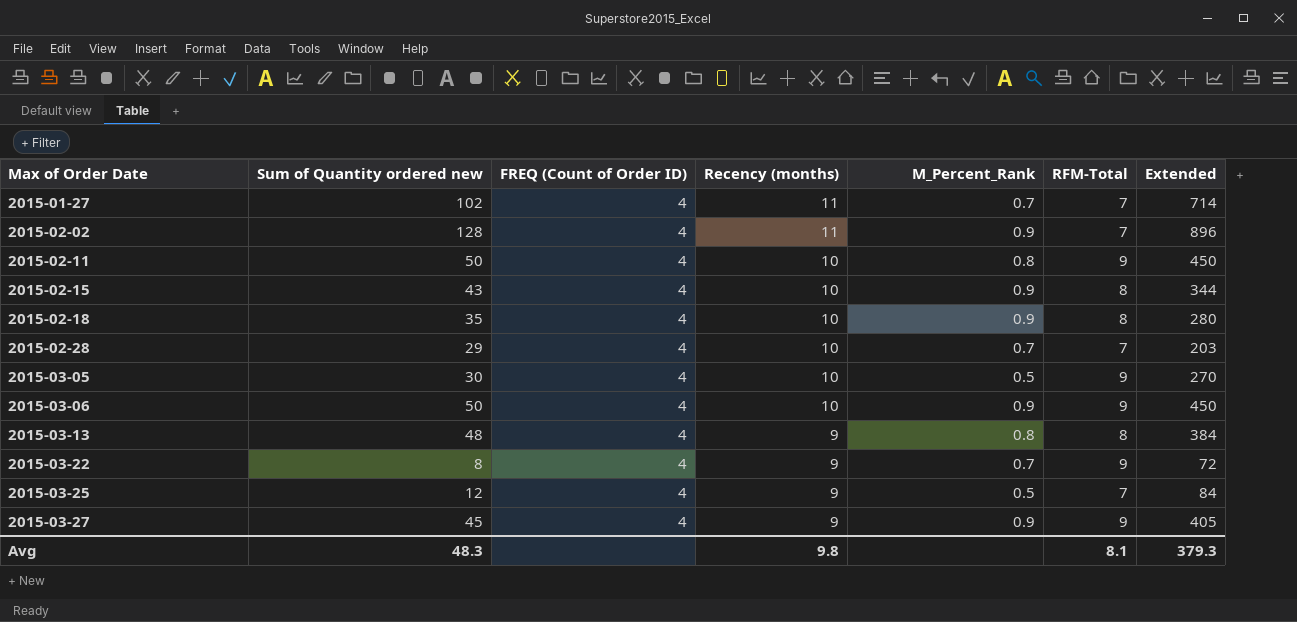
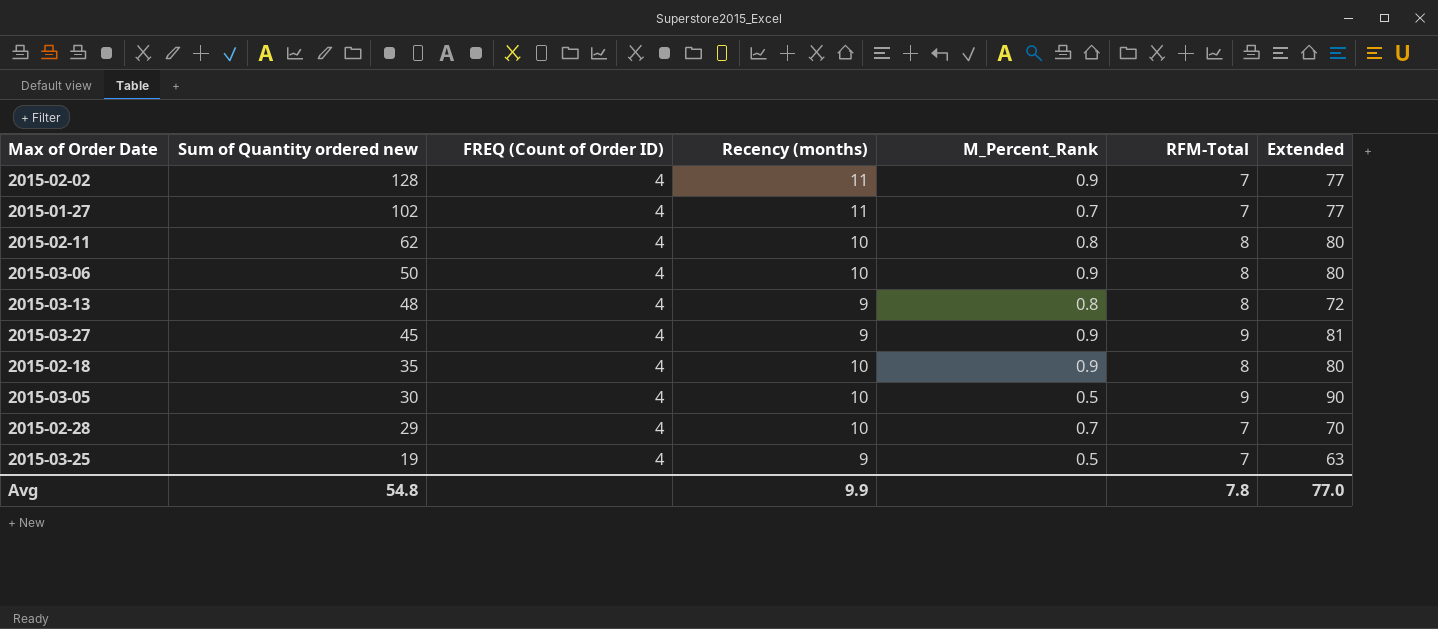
row order: Max of Order Date ascending -> Sum of Quantity ordered new descending
column Extended | formula: [Sum of Quantity ordered new] * [RFM-Total] -> [Recency (months)] * [RFM-Total]
row 2015-02-15: 43 | 4 | 10 | 0.9 | 8 | 344 -> none
row 2015-03-22: 8 | 4 | 9 | 0.7 | 9 | 72 -> none
2015-02-11 | Sum of Quantity ordered new: 50 -> 62
2015-02-11 | RFM-Total: 9 -> 8
2015-03-06 | RFM-Total: 9 -> 8
2015-03-25 | Sum of Quantity ordered new: 12 -> 19
Avg | Sum of Quantity ordered new: 48.3 -> 54.8
Avg | Recency (months): 9.8 -> 9.9
Avg | RFM-Total: 8.1 -> 7.8
Avg | Extended: 379.3 -> 77.0

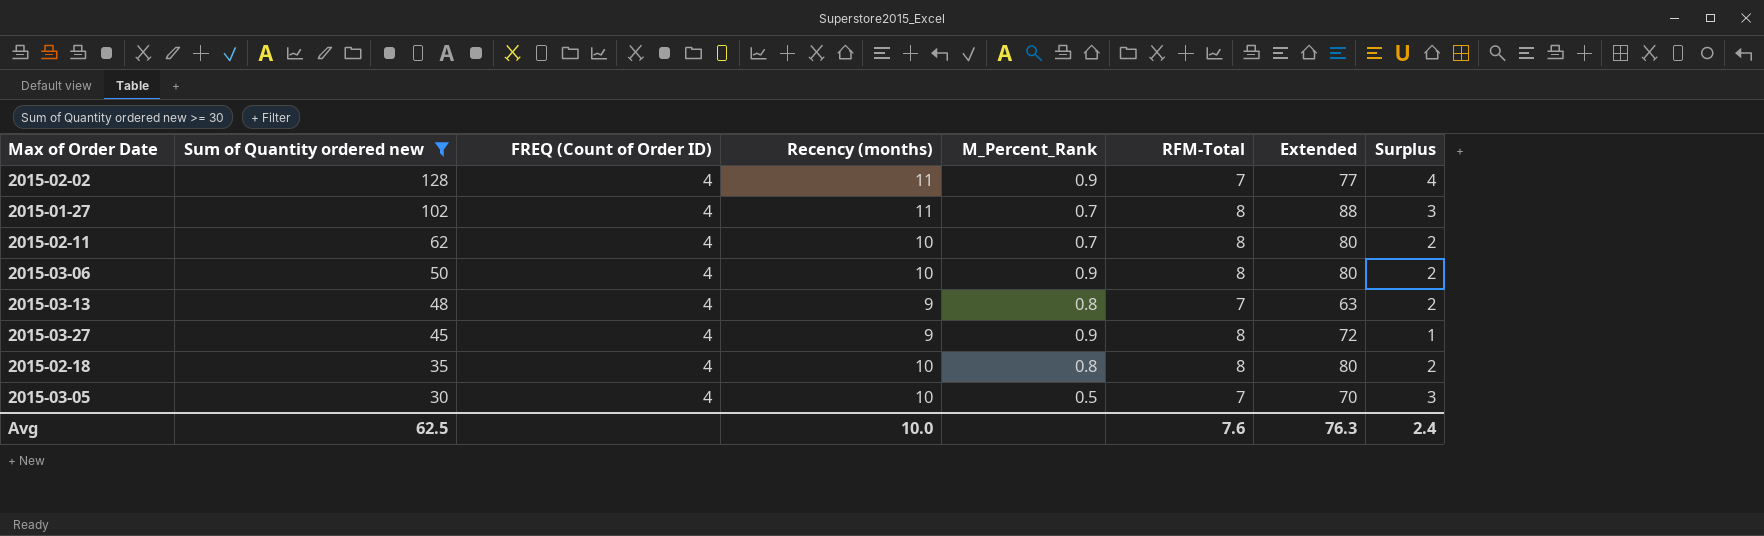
filter: none -> Sum of Quantity ordered new >= 30
column Surplus | formula: none -> [Recency (months)] - [RFM-Total]
2015-01-27 | RFM-Total: 7 -> 8
2015-01-27 | Extended: 77 -> 88
2015-02-11 | M_Percent_Rank: 0.8 -> 0.7
2015-03-13 | RFM-Total: 8 -> 7
2015-03-13 | Extended: 72 -> 63
2015-03-27 | RFM-Total: 9 -> 8
2015-03-27 | Extended: 81 -> 72
2015-02-18 | M_Percent_Rank: 0.9 -> 0.8
2015-03-05 | RFM-Total: 9 -> 7
2015-03-05 | Extended: 90 -> 70
Avg | Sum of Quantity ordered new: 54.8 -> 62.5
Avg | Recency (months): 9.9 -> 10.0
Avg | RFM-Total: 7.8 -> 7.6
Avg | Extended: 77.0 -> 76.3

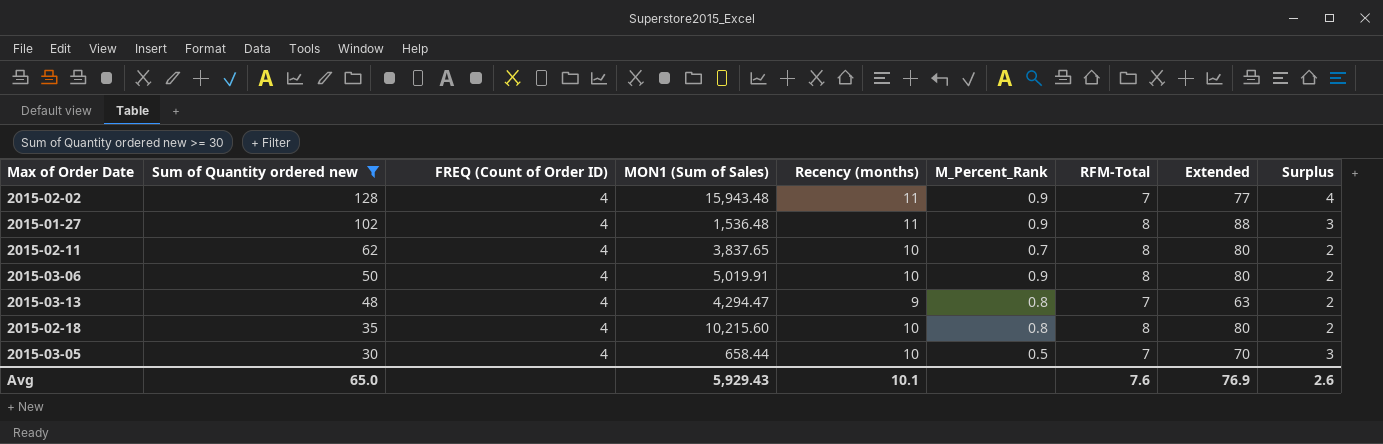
column MON1 (Sum of Sales) | position: none -> 4
row 2015-03-27: 45 | 4 | 9 | 0.9 | 8 | 72 | 1 -> none
2015-01-27 | M_Percent_Rank: 0.7 -> 0.9
Avg | Sum of Quantity ordered new: 62.5 -> 65.0
Avg | Recency (months): 10.0 -> 10.1
Avg | Extended: 76.3 -> 76.9
Avg | Surplus: 2.4 -> 2.6

